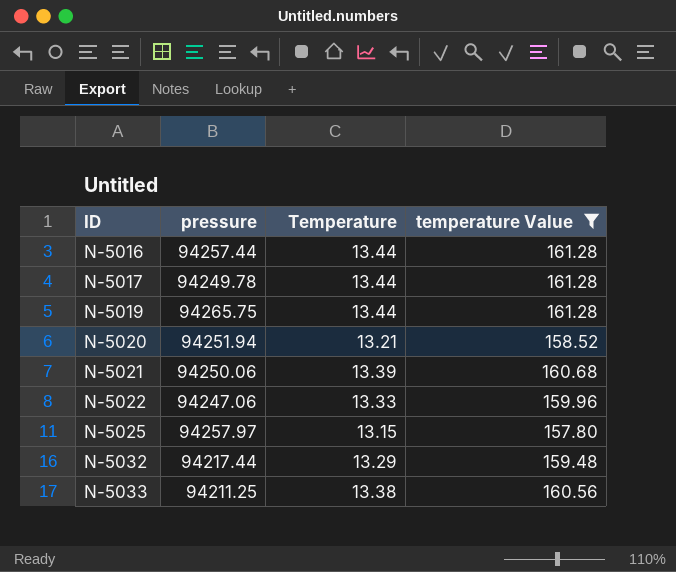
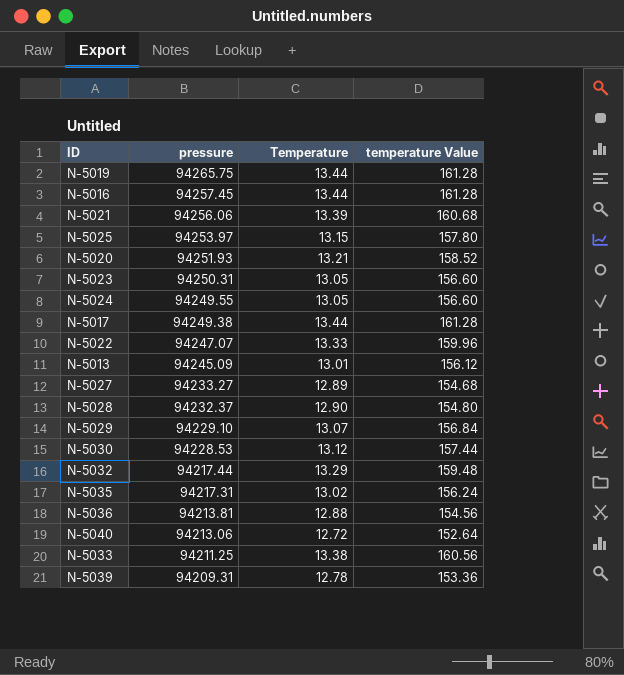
filter: temperature Value >= 157.80 -> none
row order: ID ascending -> pressure descending
N-5016 | pressure: 94257.44 -> 94257.45
N-5021 | pressure: 94250.06 -> 94256.06
N-5025 | pressure: 94257.97 -> 94253.97
N-5020 | pressure: 94251.94 -> 94251.93
N-5017 | pressure: 94249.78 -> 94249.38
N-5022 | pressure: 94247.06 -> 94247.07

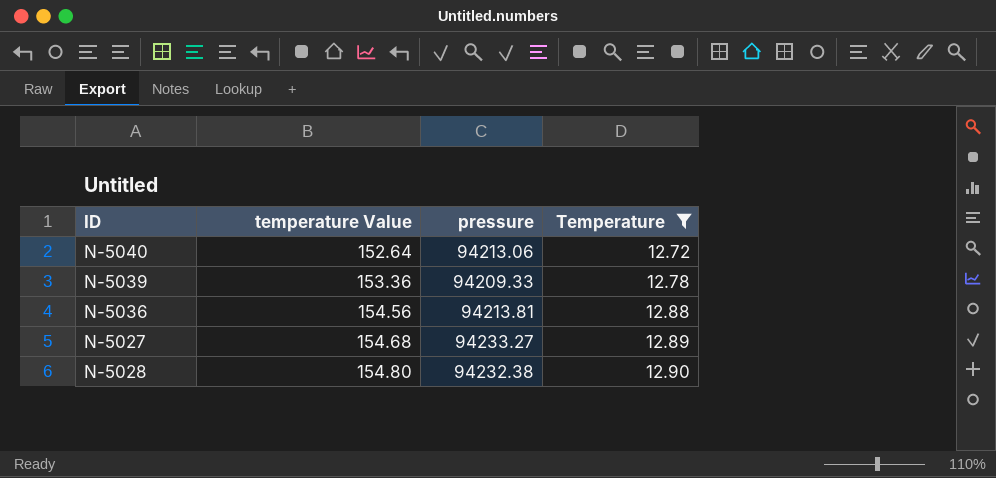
filter: none -> Temperature <= 12.90
row order: pressure descending -> temperature Value ascending
column temperature Value | position: 4 -> 2
N-5039 | pressure: 94209.31 -> 94209.33
N-5028 | pressure: 94232.37 -> 94232.38

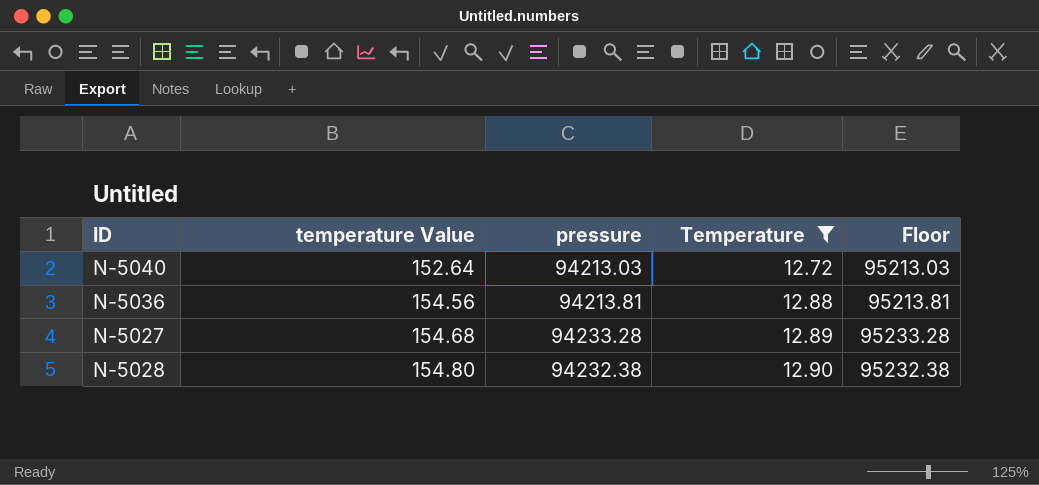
column Floor | formula: none -> [pressure] + 1000
row N-5039: 153.36 | 94209.33 | 12.78 -> none
N-5040 | pressure: 94213.06 -> 94213.03
N-5027 | pressure: 94233.27 -> 94233.28

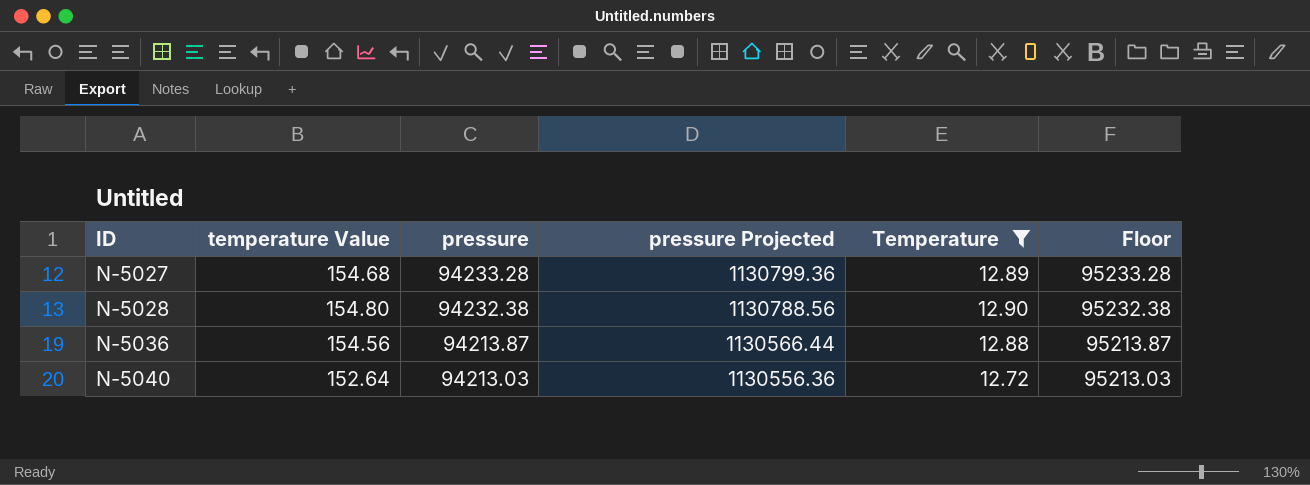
row order: temperature Value ascending -> ID ascending
column pressure Projected | formula: none -> [pressure] * 12
N-5036 | pressure: 94213.81 -> 94213.87
N-5036 | Floor: 95213.81 -> 95213.87

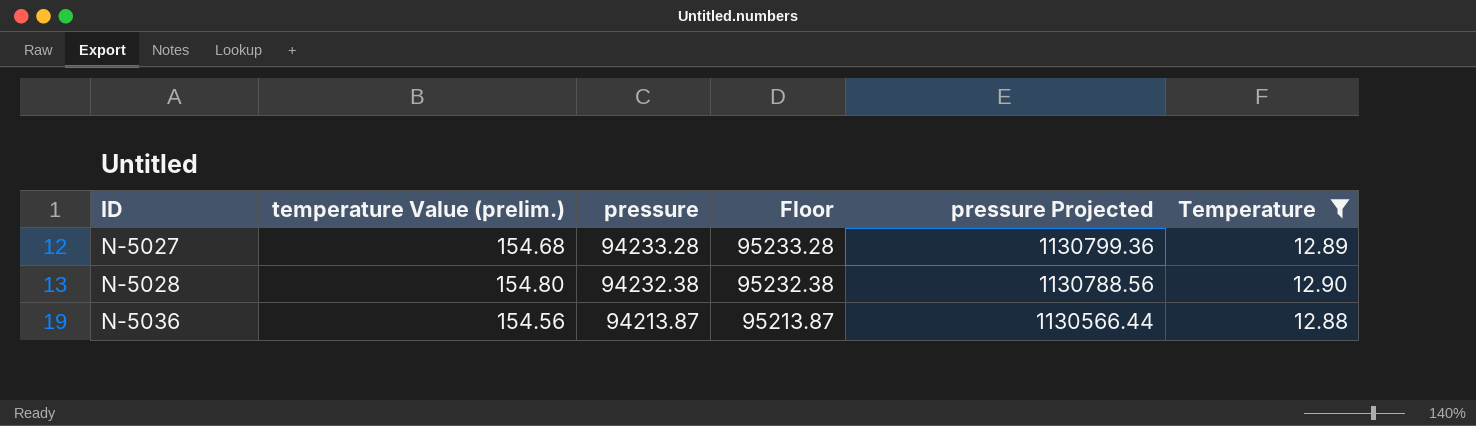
column name: temperature Value -> temperature Value (prelim.)
column Floor | position: 6 -> 4
row N-5040: 152.64 | 94213.03 | 1130556.36 | 12.72 | 95213.03 -> none

